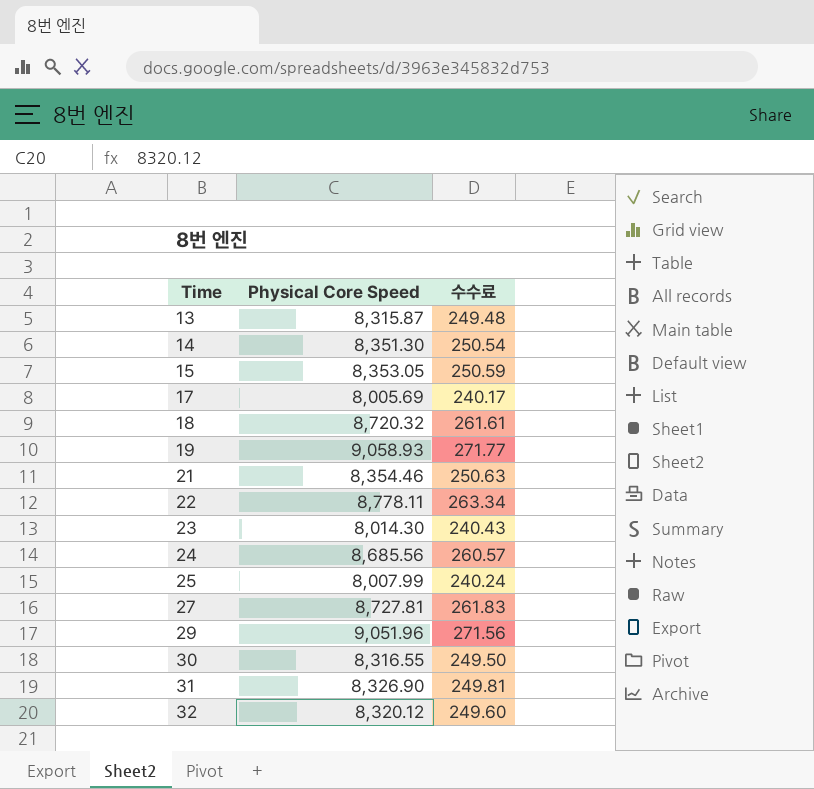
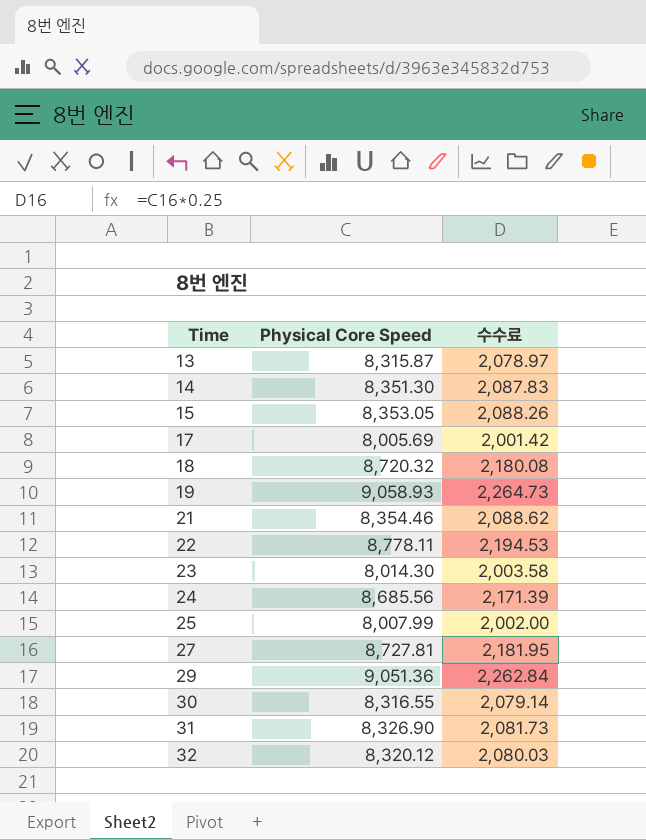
column 수수료 | formula: [Physical Core Speed] * 0.03 -> [Physical Core Speed] * 0.25
29 | Physical Core Speed: 9,051.96 -> 9,051.36

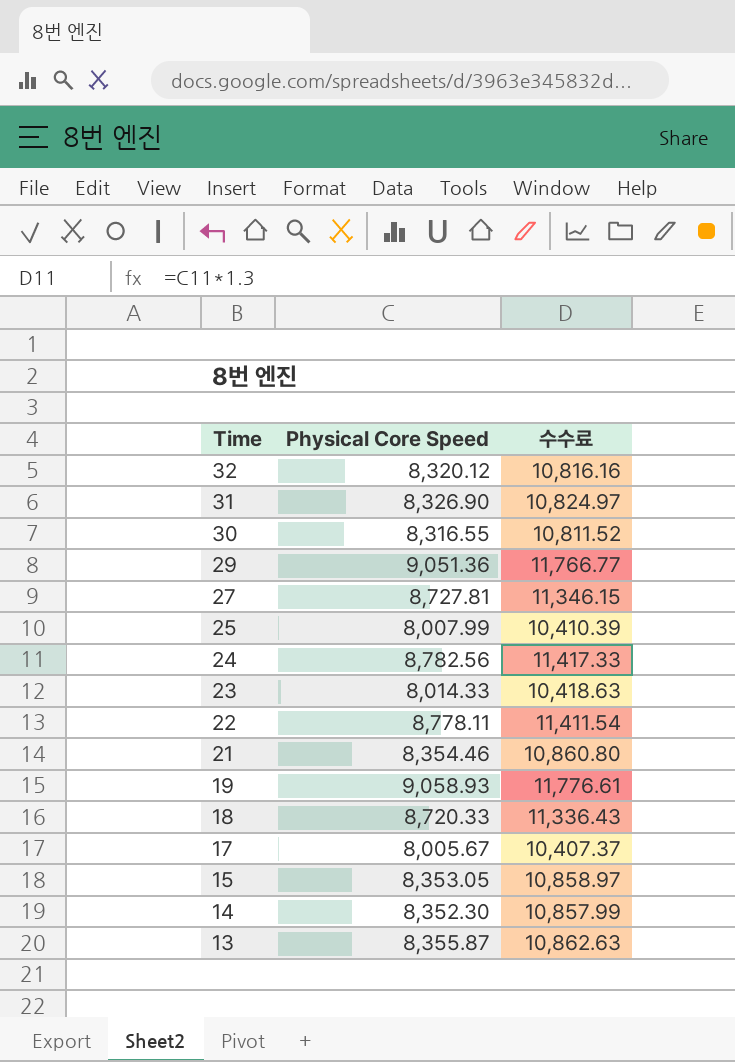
row order: Time ascending -> Time descending
column 수수료 | formula: [Physical Core Speed] * 0.25 -> [Physical Core Speed] * 1.3
24 | Physical Core Speed: 8,685.56 -> 8,782.56
23 | Physical Core Speed: 8,014.30 -> 8,014.33
18 | Physical Core Speed: 8,720.32 -> 8,720.33
17 | Physical Core Speed: 8,005.69 -> 8,005.67
14 | Physical Core Speed: 8,351.30 -> 8,352.30
13 | Physical Core Speed: 8,315.87 -> 8,355.87

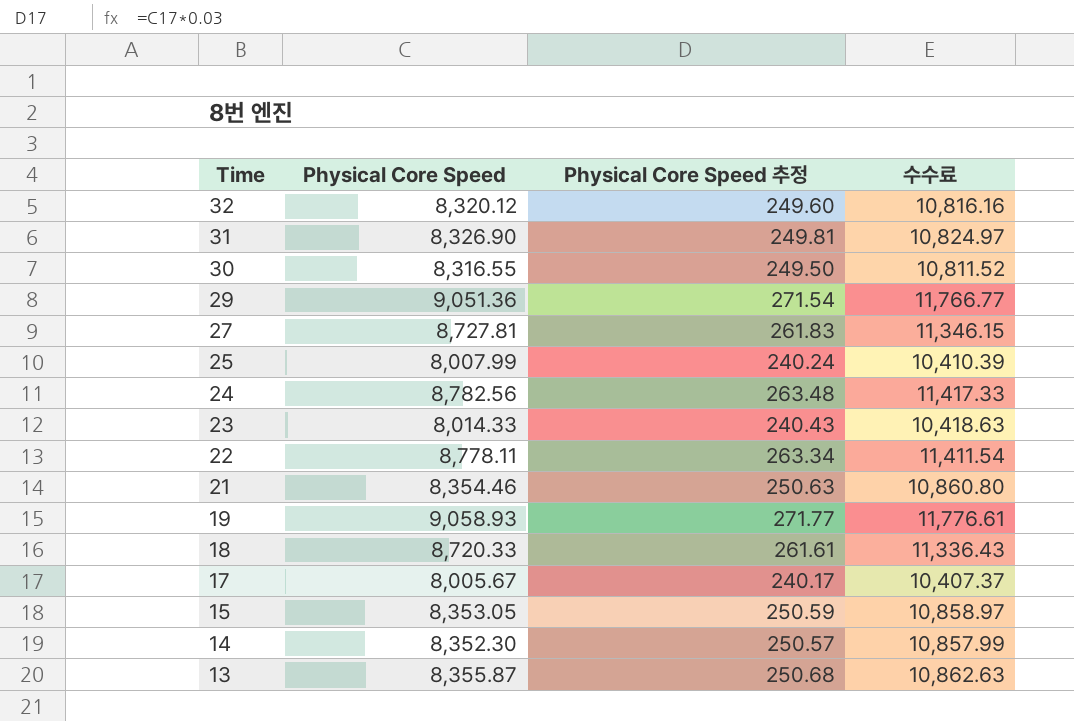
column Physical Core Speed 추정 | formula: none -> [Physical Core Speed] * 0.03

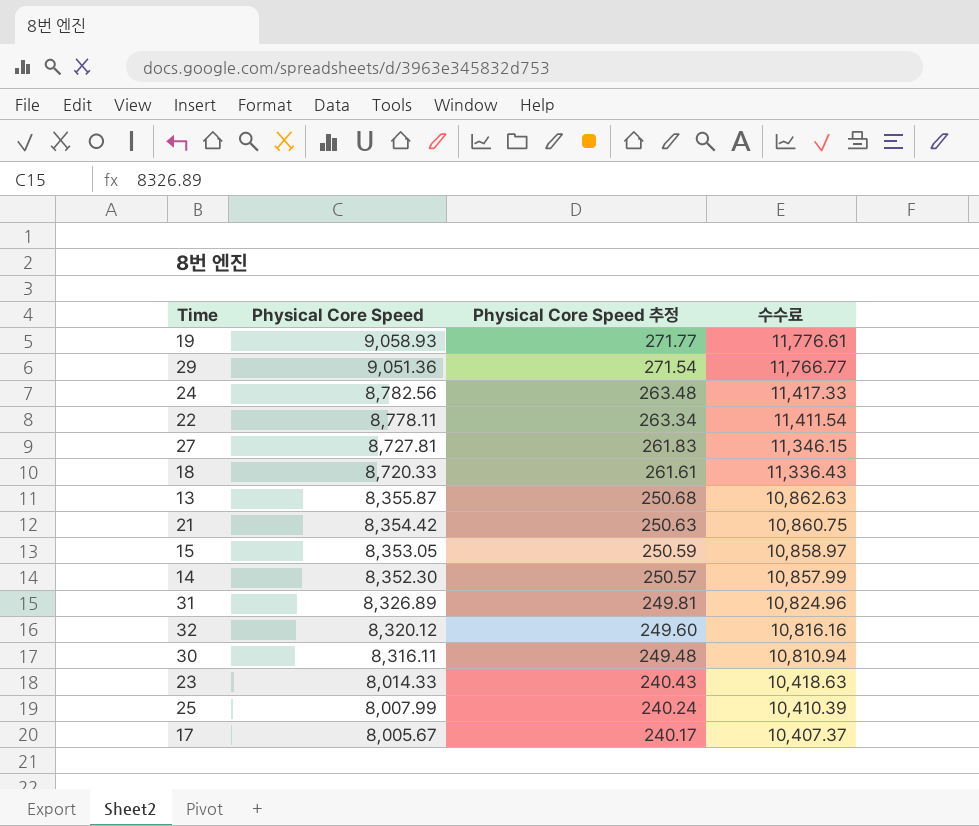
row order: Time descending -> Physical Core Speed descending
21 | Physical Core Speed: 8,354.46 -> 8,354.42
21 | 수수료: 10,860.80 -> 10,860.75
31 | Physical Core Speed: 8,326.90 -> 8,326.89
31 | 수수료: 10,824.97 -> 10,824.96
30 | Physical Core Speed: 8,316.55 -> 8,316.11
30 | Physical Core Speed 추정: 249.50 -> 249.48
30 | 수수료: 10,811.52 -> 10,810.94

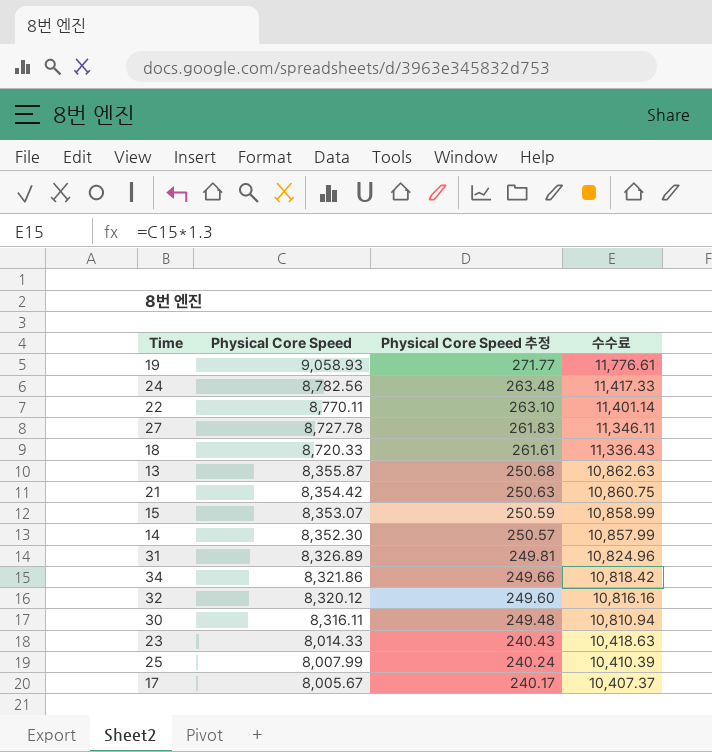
row 29: 9,051.36 | 271.54 | 11,766.77 -> none
22 | Physical Core Speed: 8,778.11 -> 8,770.11
22 | Physical Core Speed 추정: 263.34 -> 263.10
22 | 수수료: 11,411.54 -> 11,401.14
27 | Physical Core Speed: 8,727.81 -> 8,727.78
27 | 수수료: 11,346.15 -> 11,346.11
15 | Physical Core Speed: 8,353.05 -> 8,353.07
15 | 수수료: 10,858.97 -> 10,858.99
row 34: none -> 8,321.86 | 249.66 | 10,818.42

